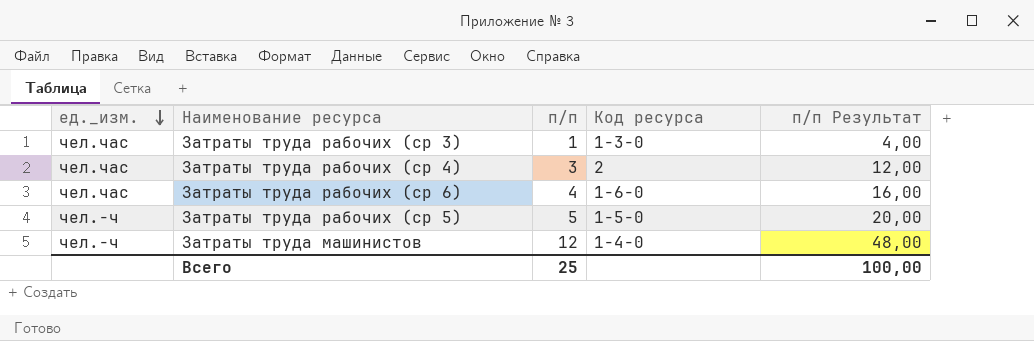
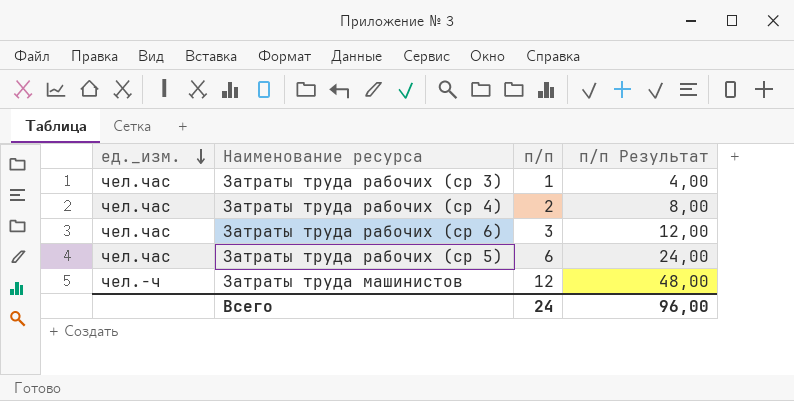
column Код ресурса | position: 4 -> none
Затраты труда рабочих (ср 4) | п/п: 3 -> 2
Затраты труда рабочих (ср 4) | п/п Результат: 12,00 -> 8,00
Затраты труда рабочих (ср 6) | п/п: 4 -> 3
Затраты труда рабочих (ср 6) | п/п Результат: 16,00 -> 12,00
Затраты труда рабочих (ср 5) | ед._изм.: чел.-ч -> чел.час
Затраты труда рабочих (ср 5) | п/п: 5 -> 6
Затраты труда рабочих (ср 5) | п/п Результат: 20,00 -> 24,00
Всего | п/п: 25 -> 24
Всего | п/п Результат: 100,00 -> 96,00

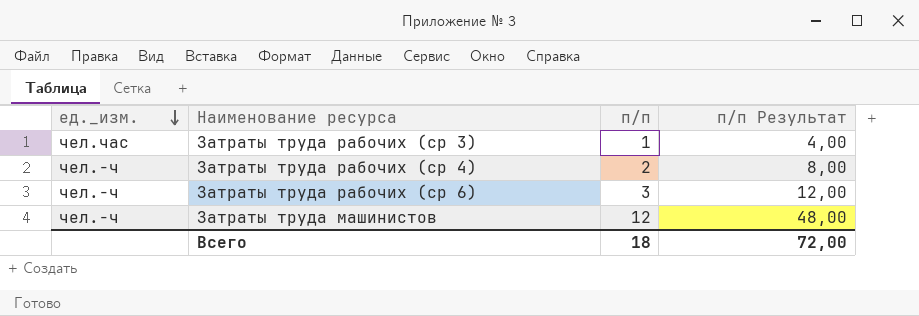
row Затраты труда рабочих (ср 5): чел.час | 6 | 24,00 -> none
Затраты труда рабочих (ср 4) | ед._изм.: чел.час -> чел.-ч
Затраты труда рабочих (ср 6) | ед._изм.: чел.час -> чел.-ч
Всего | п/п: 24 -> 18
Всего | п/п Результат: 96,00 -> 72,00

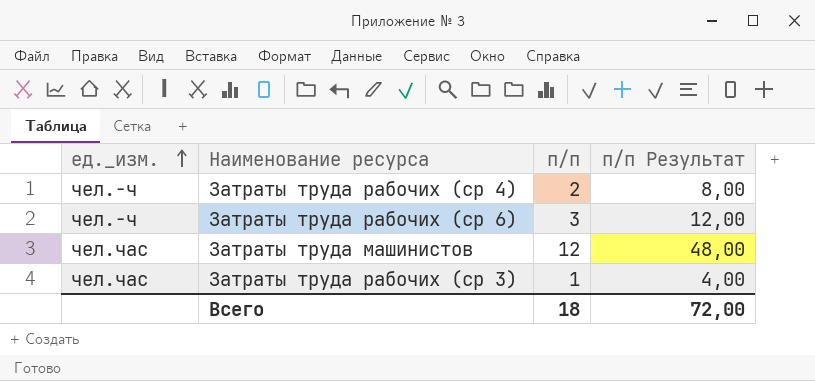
row order: ед._изм. descending -> ед._изм. ascending
Затраты труда машинистов | ед._изм.: чел.-ч -> чел.час

